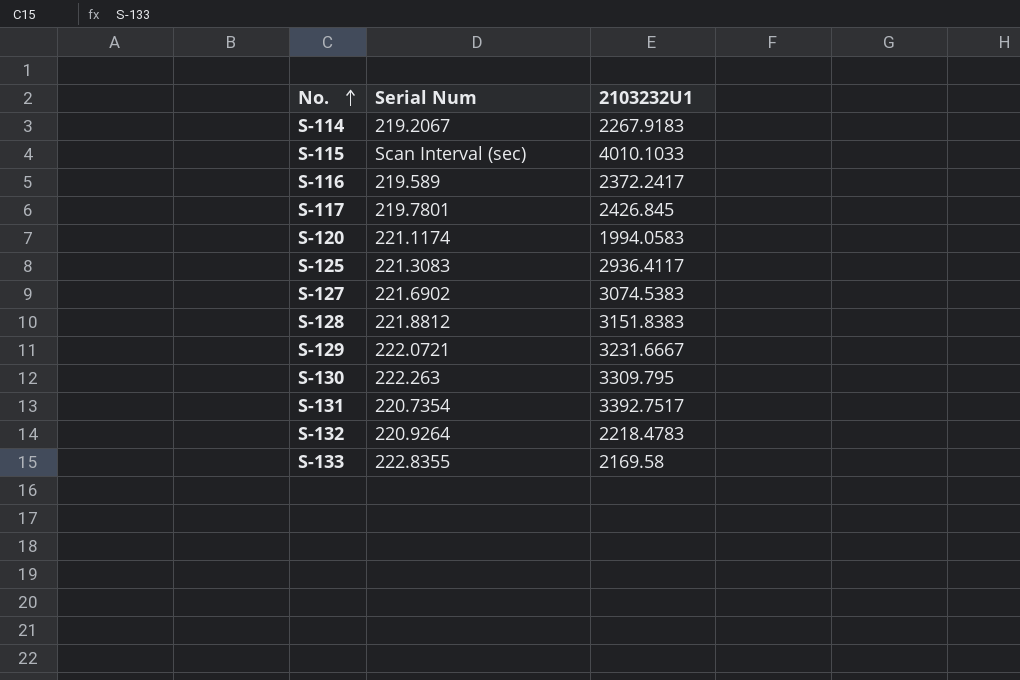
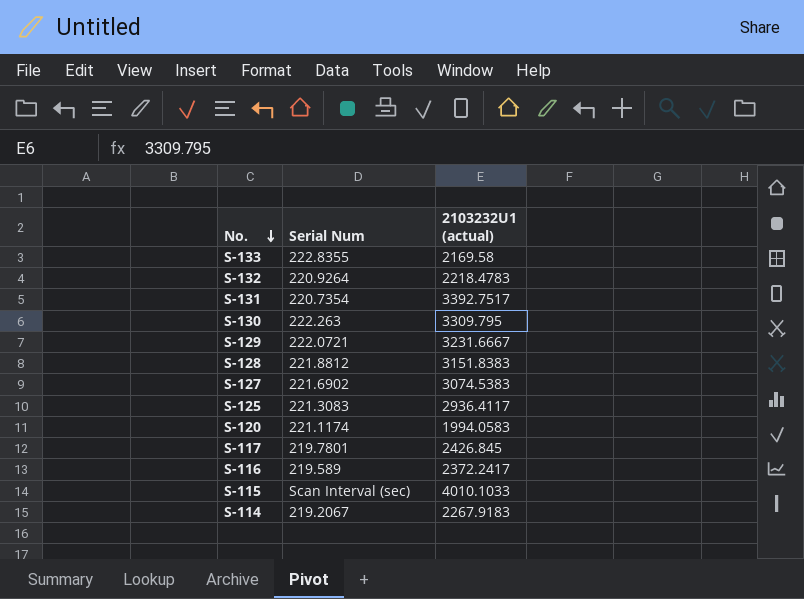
row order: No. ascending -> No. descending
column name: 2103232U1 -> 2103232U1 (actual)

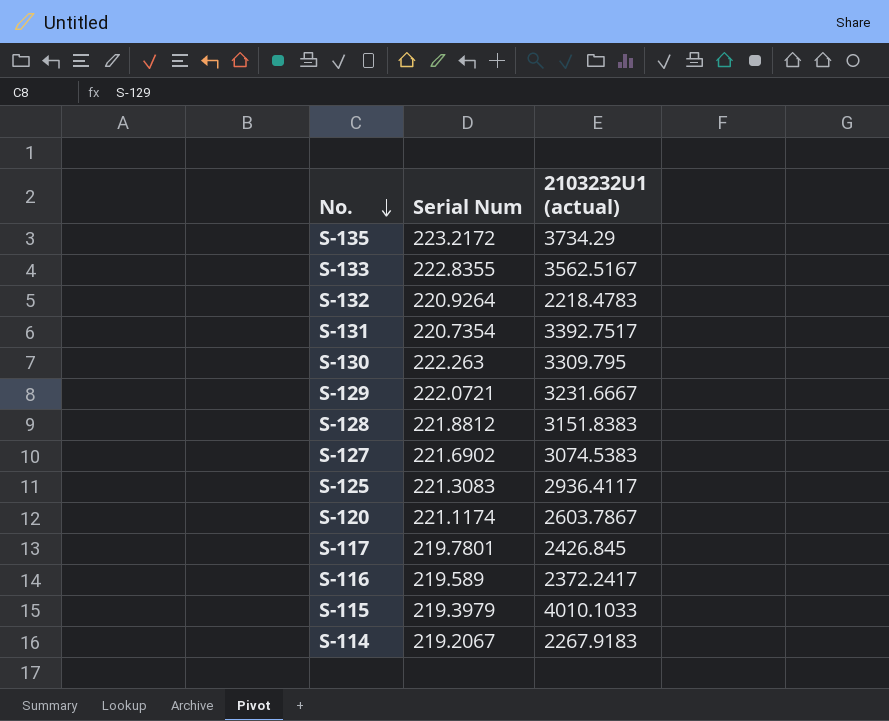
row S-135: none -> 223.2172 | 3734.29
S-133 | 2103232U1 (actual): 2169.58 -> 3562.5167
S-120 | 2103232U1 (actual): 1994.0583 -> 2603.7867
S-115 | Serial Num: Scan Interval (sec) -> 219.3979

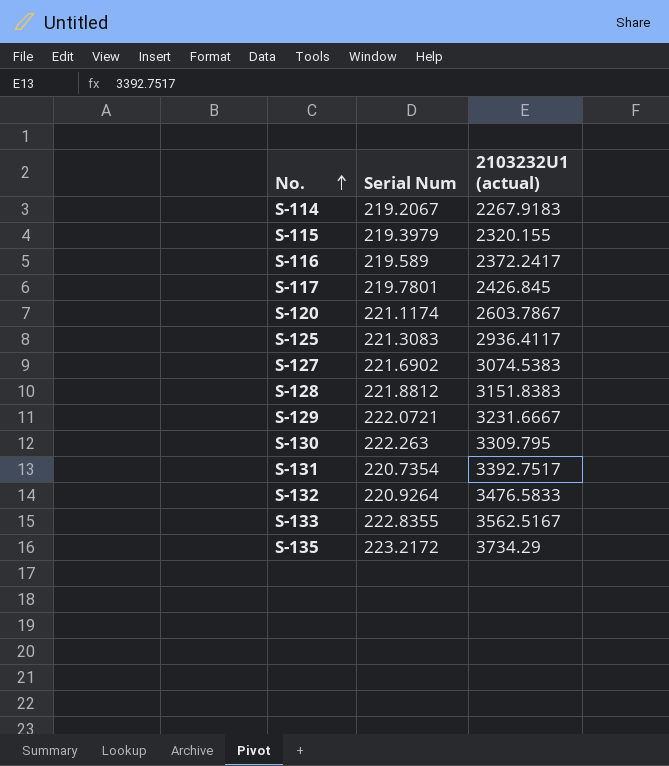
row order: No. descending -> No. ascending
S-115 | 2103232U1 (actual): 4010.1033 -> 2320.155
S-132 | 2103232U1 (actual): 2218.4783 -> 3476.5833

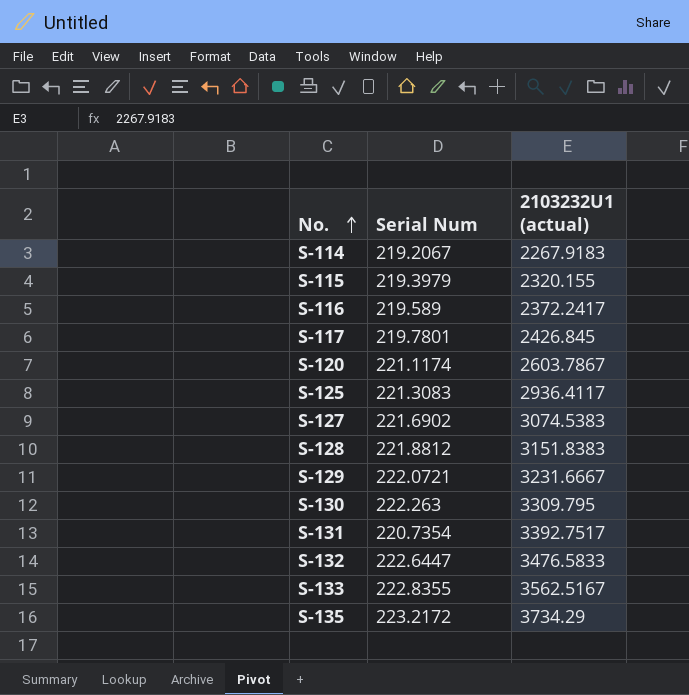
S-132 | Serial Num: 220.9264 -> 222.6447

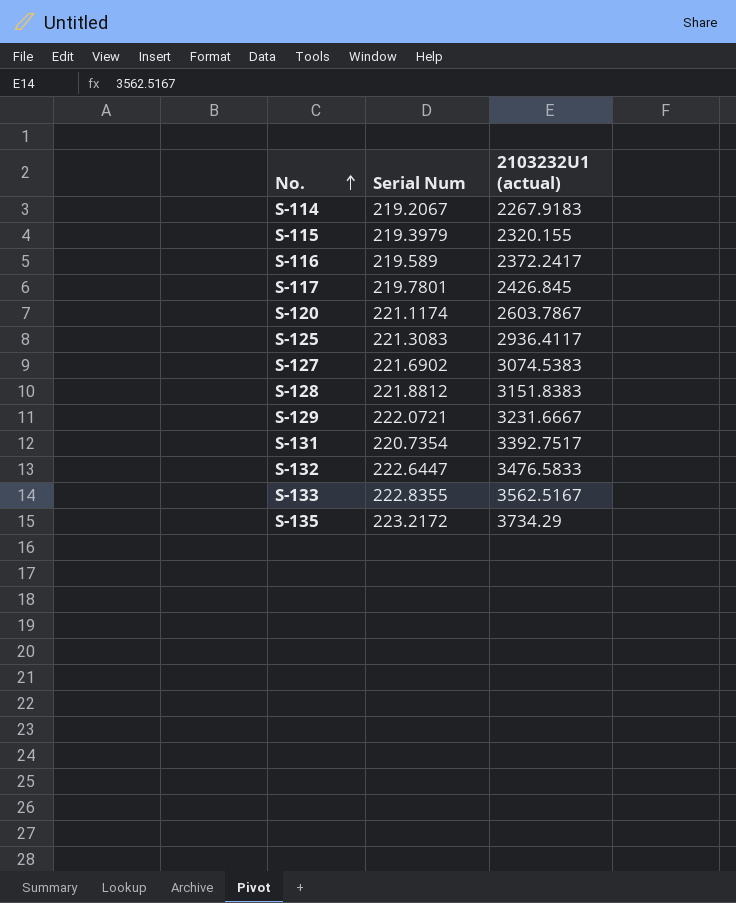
row S-130: 222.263 | 3309.795 -> none

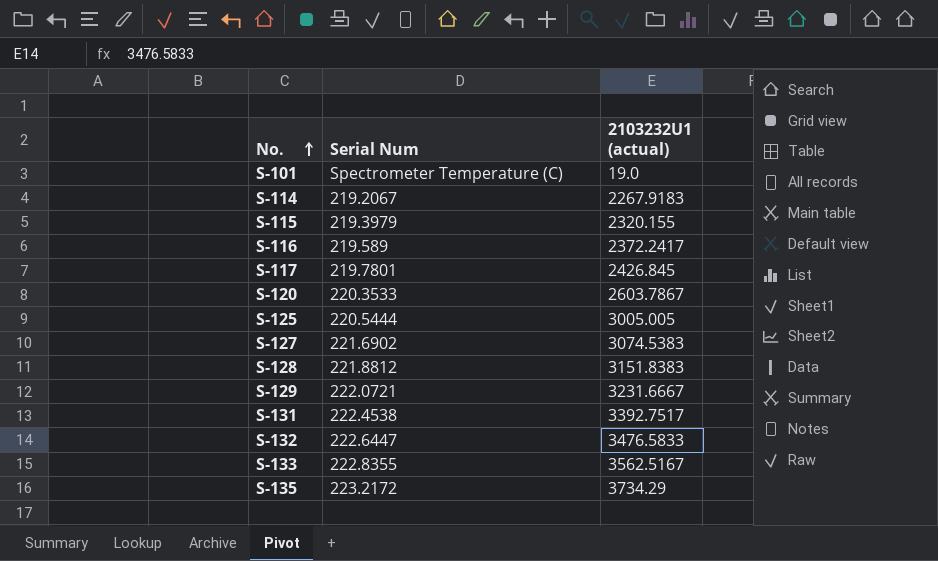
row S-101: none -> Spectrometer Temperature (C) | 19.0
S-120 | Serial Num: 221.1174 -> 220.3533
S-125 | Serial Num: 221.3083 -> 220.5444
S-125 | 2103232U1 (actual): 2936.4117 -> 3005.005
S-131 | Serial Num: 220.7354 -> 222.4538

